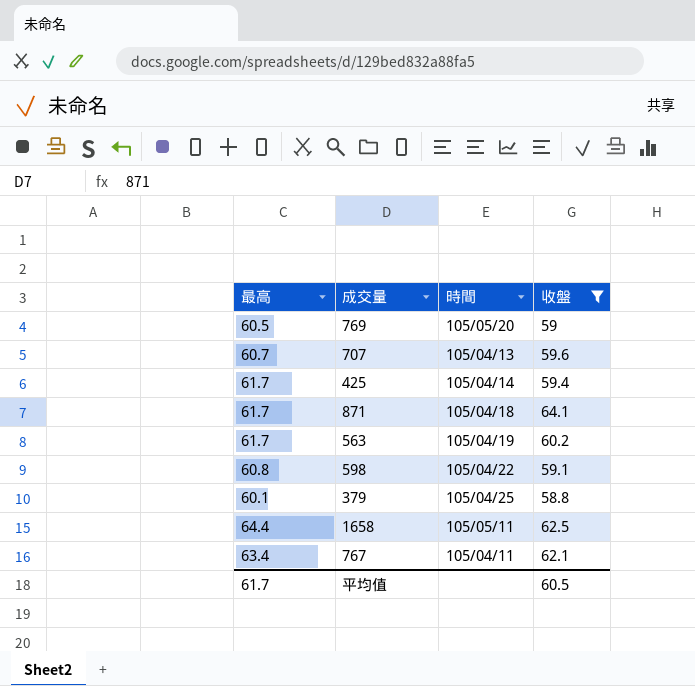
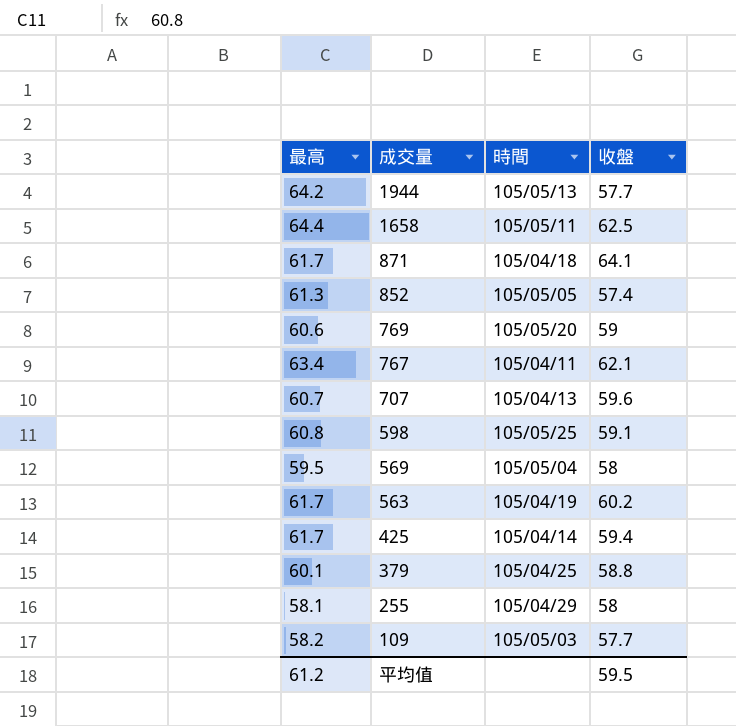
filter: 收盤 >= 58.8 -> none
row order: none -> 成交量 descending
769 | 最高: 60.5 -> 60.6
598 | 時間: 105/04/22 -> 105/05/25
平均值 | 最高: 61.7 -> 61.2
平均值 | 收盤: 60.5 -> 59.5

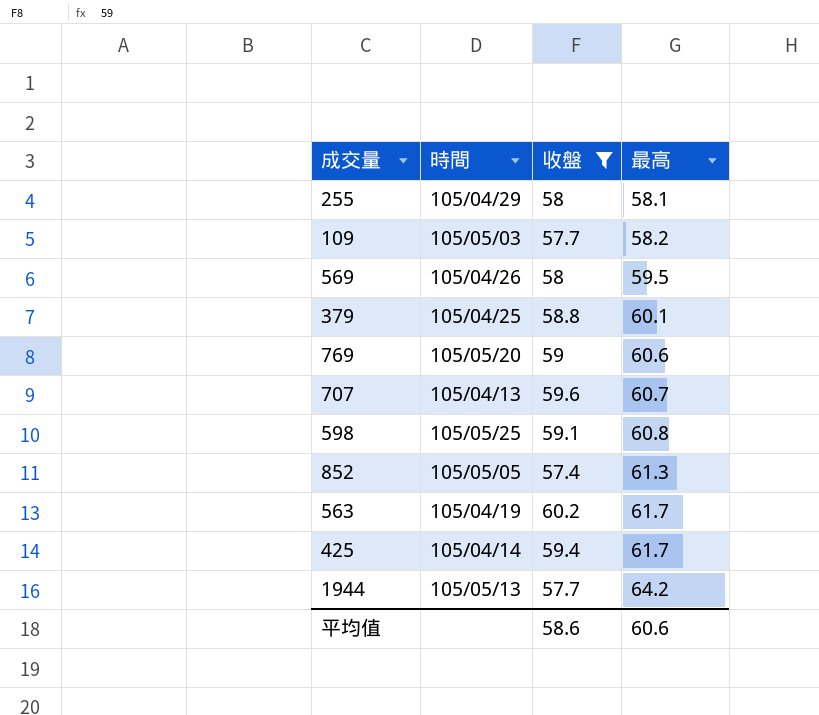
filter: none -> 收盤 <= 60.2
row order: 成交量 descending -> 最高 ascending
column 最高 | position: 1 -> 4
569 | 時間: 105/05/04 -> 105/04/26
平均值 | 收盤: 59.5 -> 58.6
平均值 | 最高: 61.2 -> 60.6

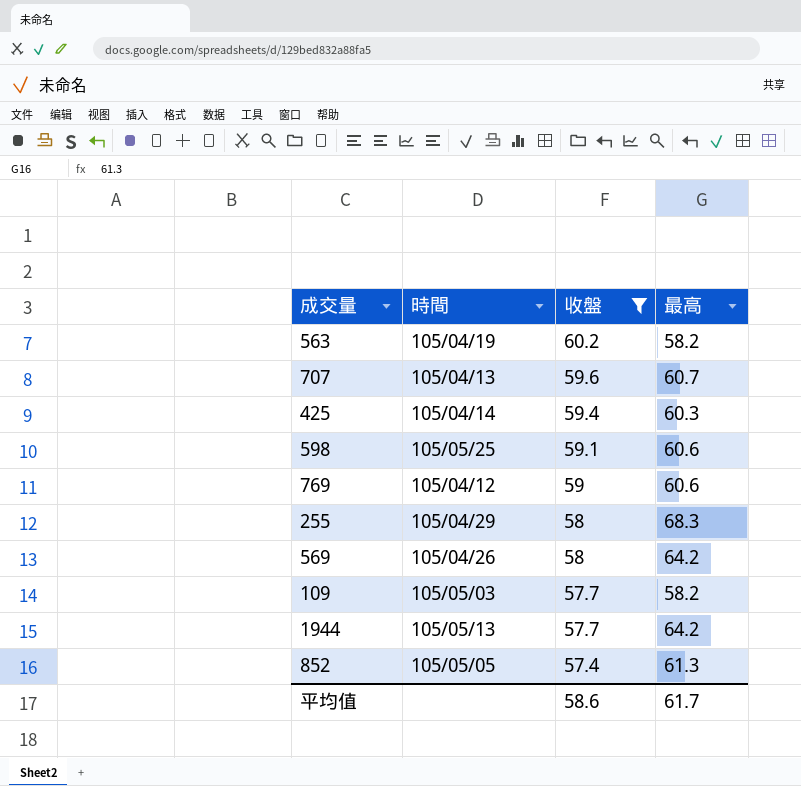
row order: 最高 ascending -> 收盤 descending
row 379: 105/04/25 | 58.8 | 60.1 -> none
563 | 最高: 61.7 -> 58.2
425 | 最高: 61.7 -> 60.3
598 | 最高: 60.8 -> 60.6
769 | 時間: 105/05/20 -> 105/04/12
255 | 最高: 58.1 -> 68.3
569 | 最高: 59.5 -> 64.2
平均值 | 最高: 60.6 -> 61.7

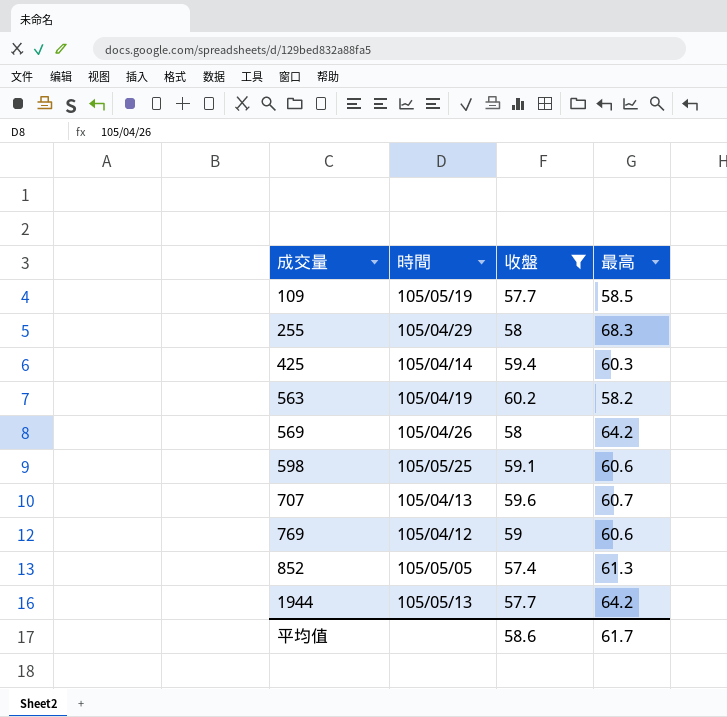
row order: 收盤 descending -> 成交量 ascending
109 | 時間: 105/05/03 -> 105/05/19
109 | 最高: 58.2 -> 58.5

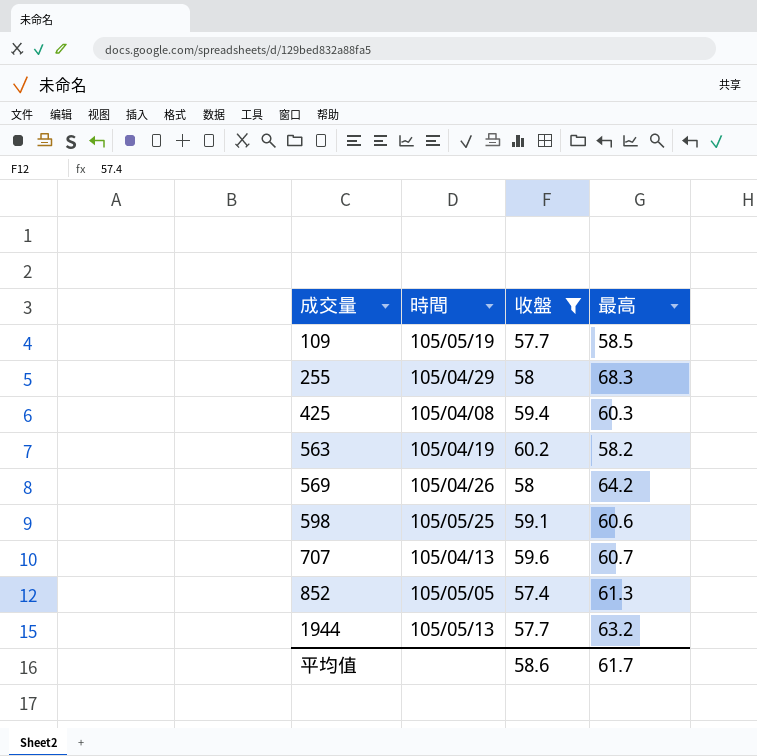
row 769: 105/04/12 | 59 | 60.6 -> none
425 | 時間: 105/04/14 -> 105/04/08
1944 | 最高: 64.2 -> 63.2

